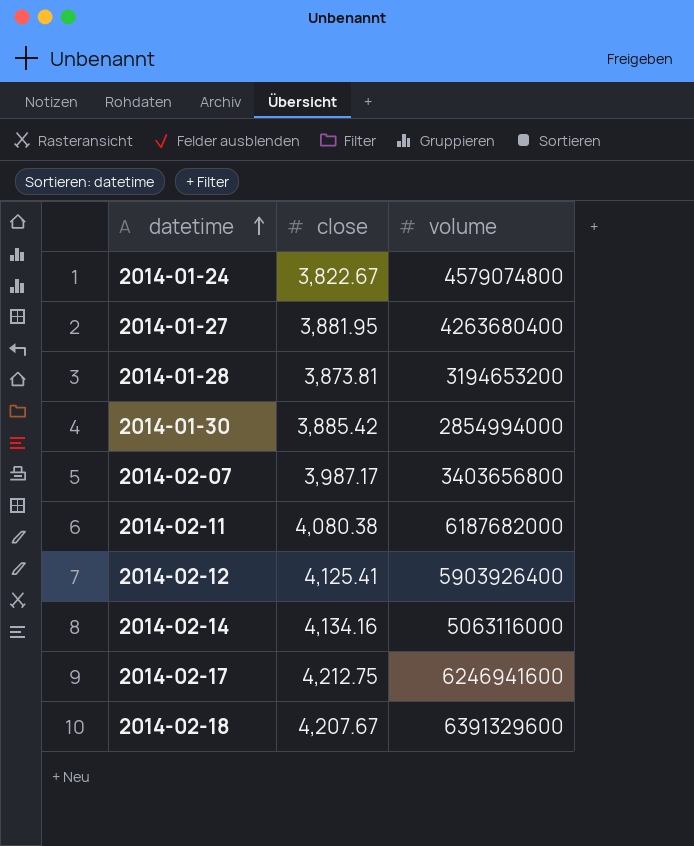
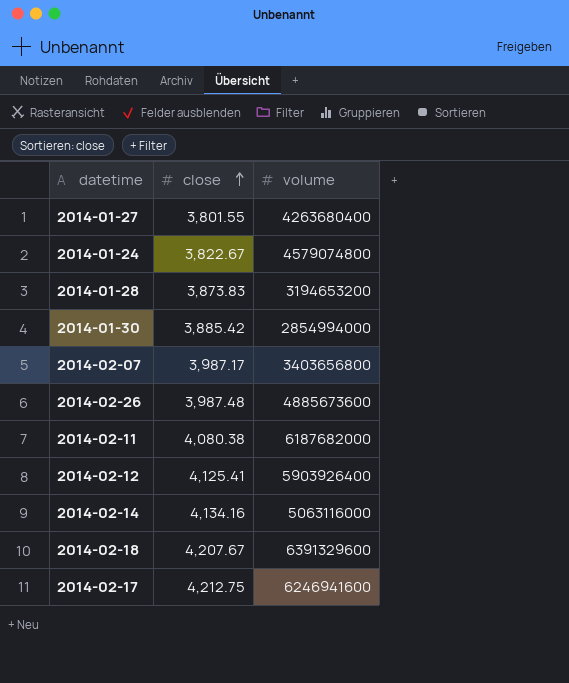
row order: datetime ascending -> close ascending
2014-01-27 | close: 3,881.95 -> 3,801.55
2014-01-28 | close: 3,873.81 -> 3,873.83
row 2014-02-26: none -> 3,987.48 | 4885673600

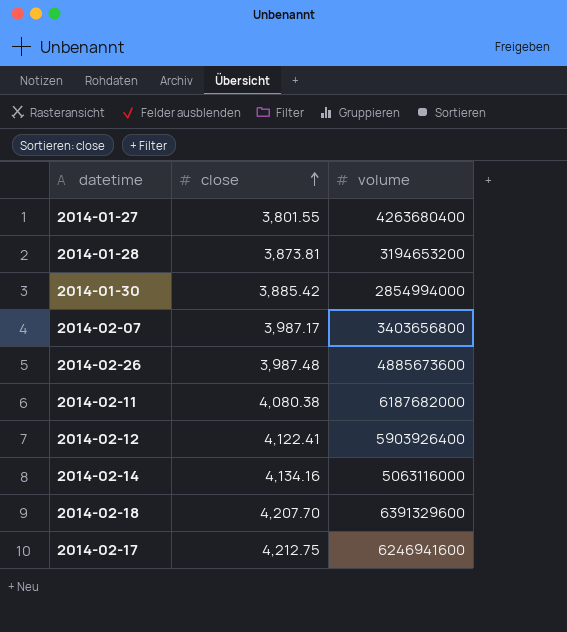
row 2014-01-24: 3,822.67 | 4579074800 -> none
2014-01-28 | close: 3,873.83 -> 3,873.81
2014-02-12 | close: 4,125.41 -> 4,122.41
2014-02-18 | close: 4,207.67 -> 4,207.70

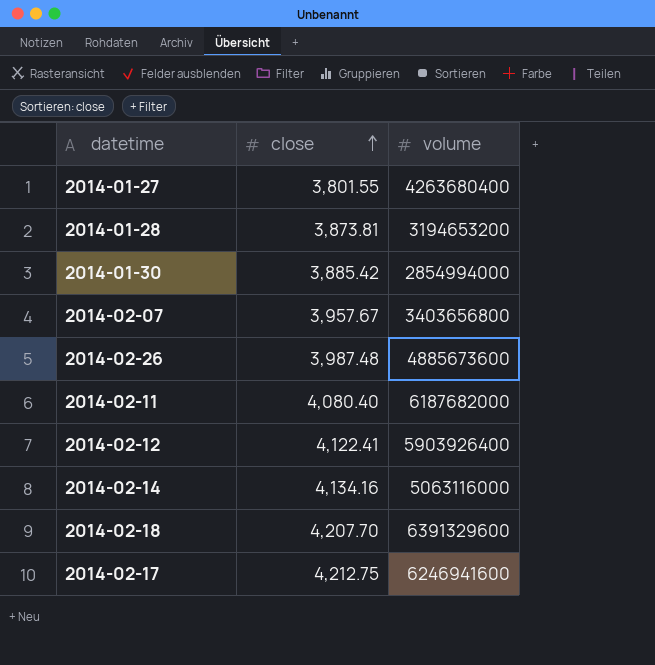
2014-02-07 | close: 3,987.17 -> 3,957.67
2014-02-11 | close: 4,080.38 -> 4,080.40

